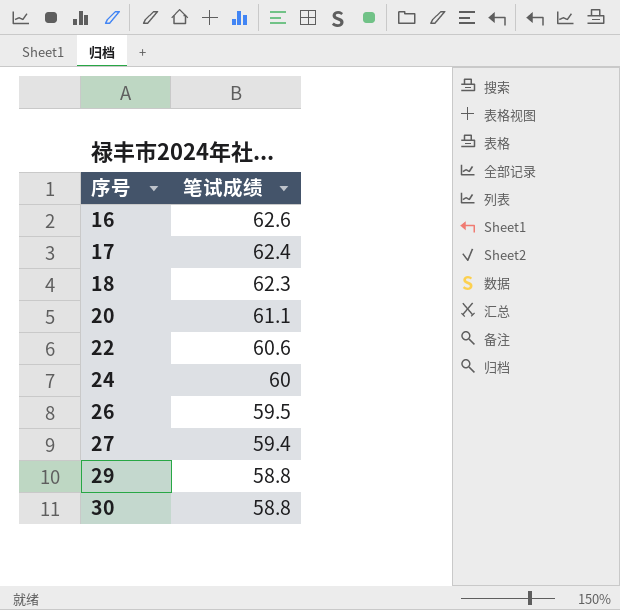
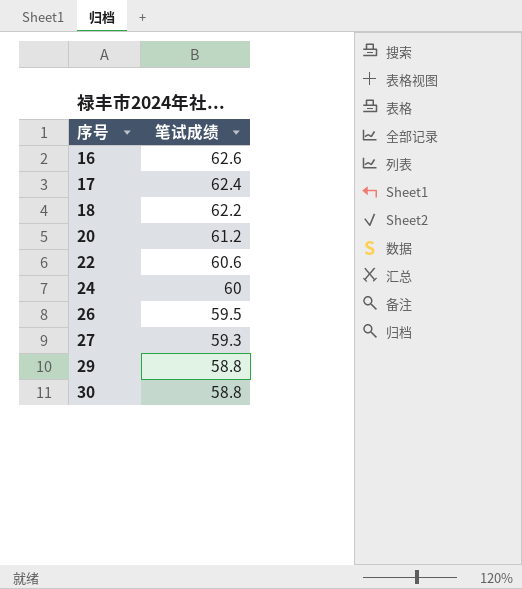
18 | 笔试成绩: 62.3 -> 62.2
20 | 笔试成绩: 61.1 -> 61.2
27 | 笔试成绩: 59.4 -> 59.3

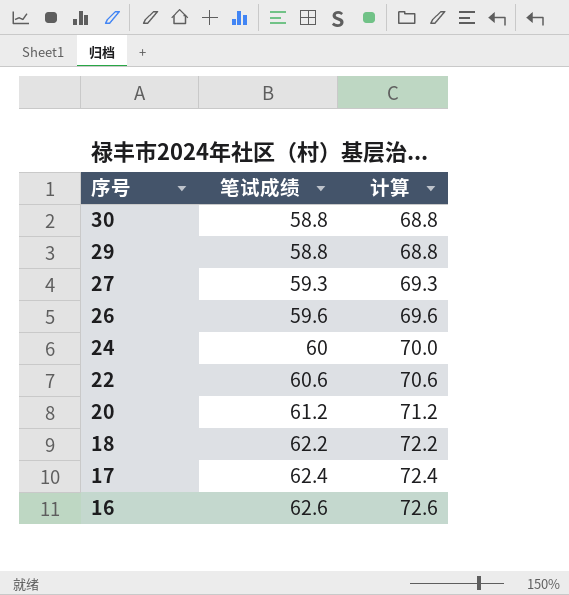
row order: 序号 ascending -> 序号 descending
column 计算 | formula: none -> [笔试成绩] + 10
26 | 笔试成绩: 59.5 -> 59.6

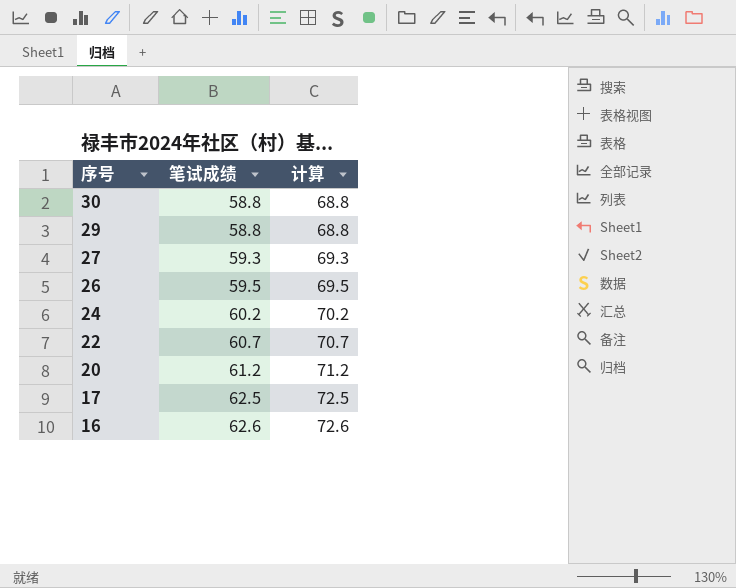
row 18: 62.2 | 72.2 -> none
26 | 笔试成绩: 59.6 -> 59.5
26 | 计算: 69.6 -> 69.5
24 | 笔试成绩: 60 -> 60.2
24 | 计算: 70.0 -> 70.2
22 | 笔试成绩: 60.6 -> 60.7
22 | 计算: 70.6 -> 70.7
17 | 笔试成绩: 62.4 -> 62.5
17 | 计算: 72.4 -> 72.5

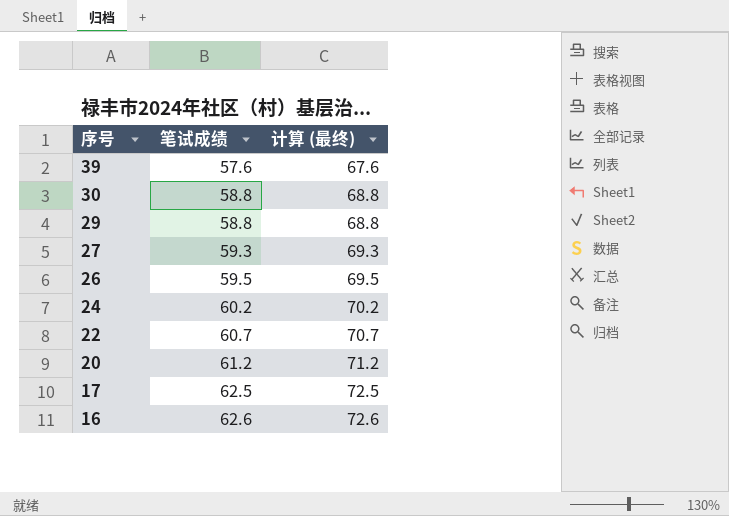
column name: 计算 -> 计算 (最终)
row 39: none -> 57.6 | 67.6

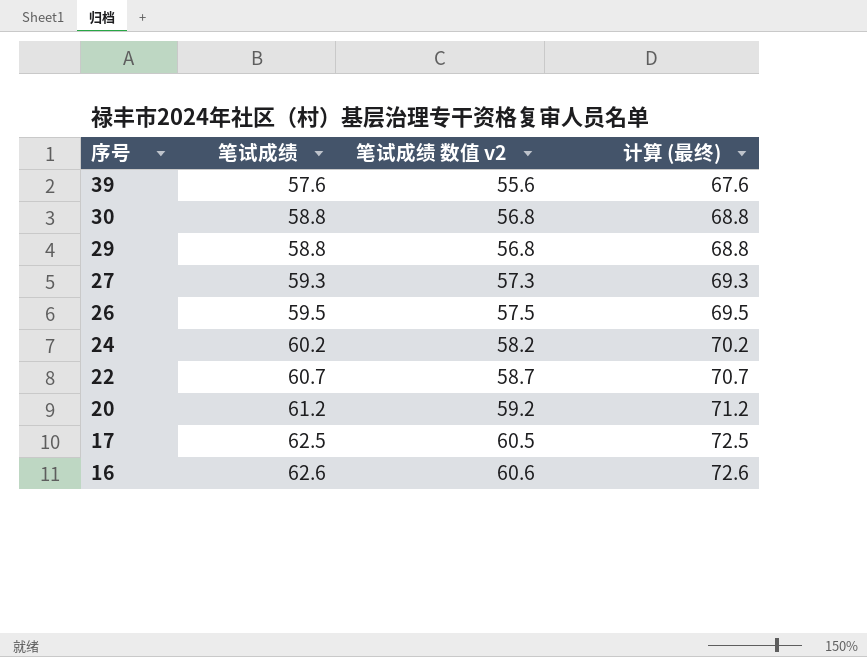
column 笔试成绩 数值 v2 | formula: none -> [笔试成绩] - 2

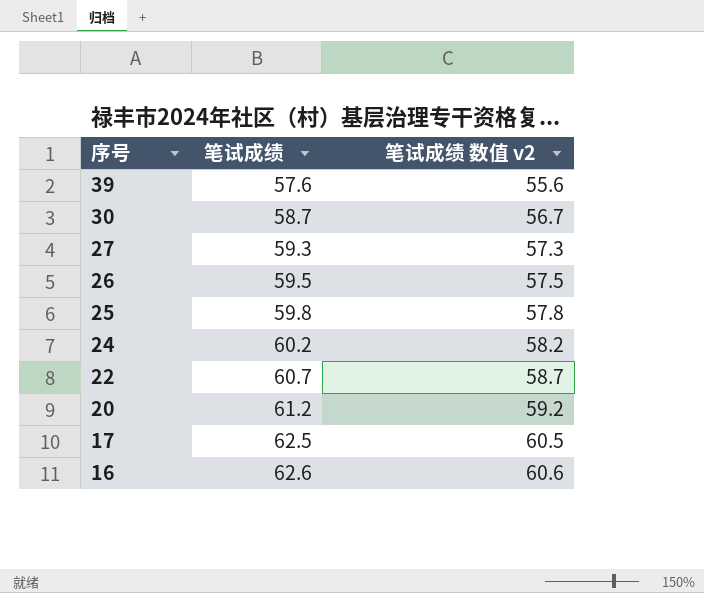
column 计算 (最终) | formula: [笔试成绩] + 10 -> none
row 29: 58.8 | 56.8 | 68.8 -> none
30 | 笔试成绩: 58.8 -> 58.7
30 | 笔试成绩 数值 v2: 56.8 -> 56.7
row 25: none -> 59.8 | 57.8

